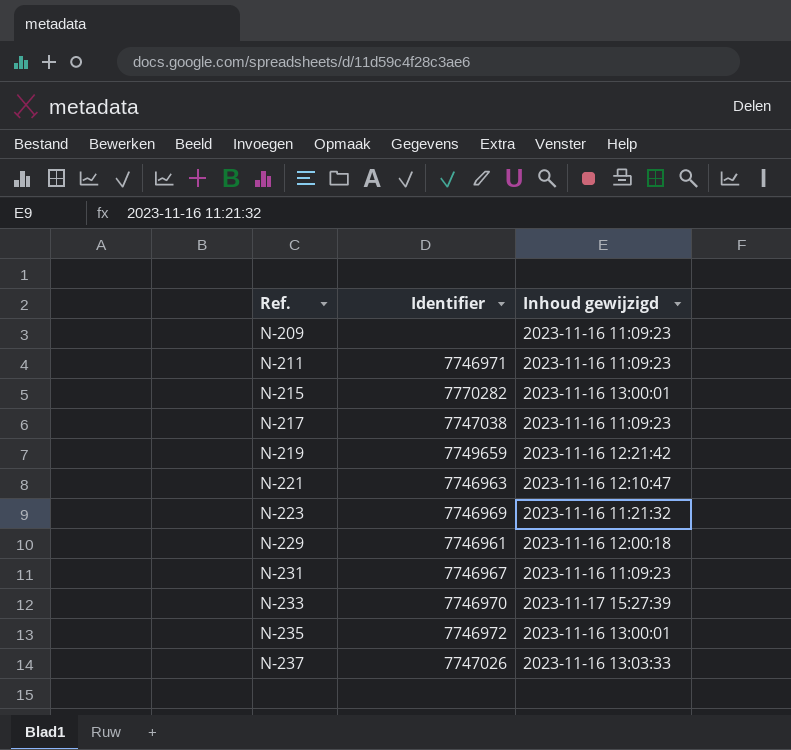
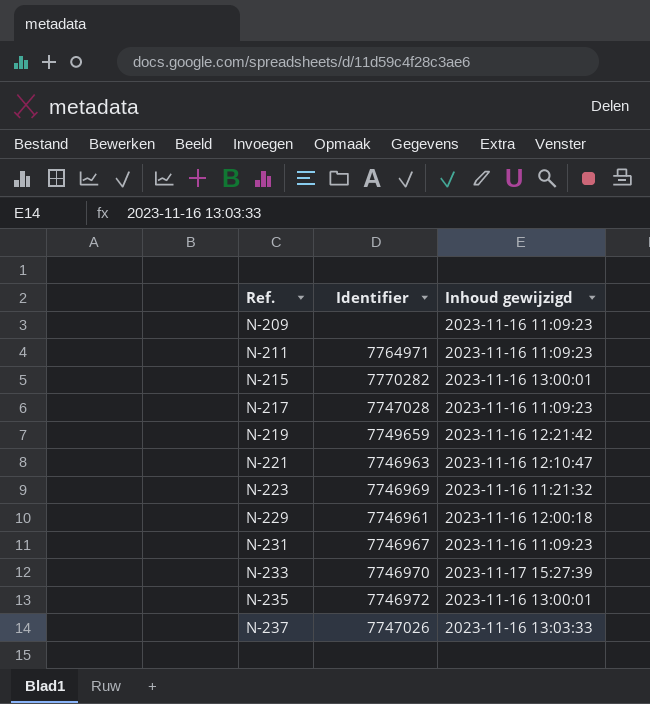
N-211 | Identifier: 7746971 -> 7764971
N-217 | Identifier: 7747038 -> 7747028

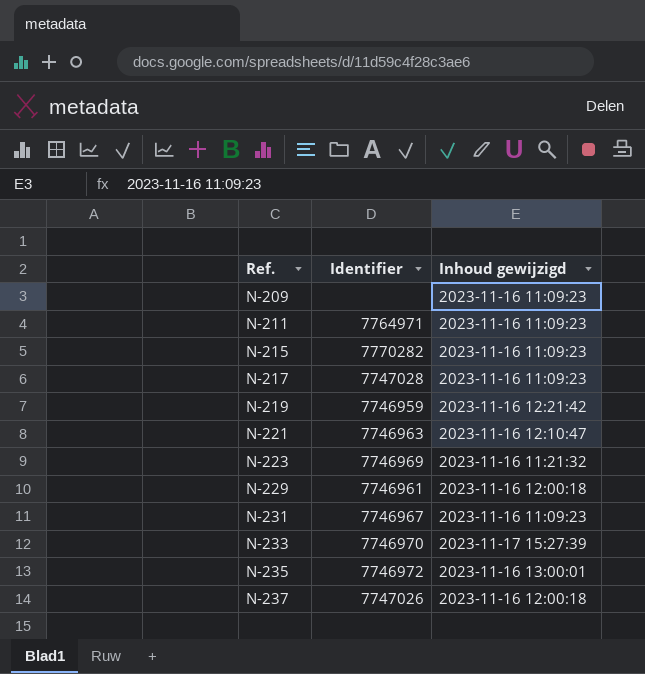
N-215 | Inhoud gewijzigd: 2023-11-16 13:00:01 -> 2023-11-16 11:09:23
N-219 | Identifier: 7749659 -> 7746959
N-237 | Inhoud gewijzigd: 2023-11-16 13:03:33 -> 2023-11-16 12:00:18

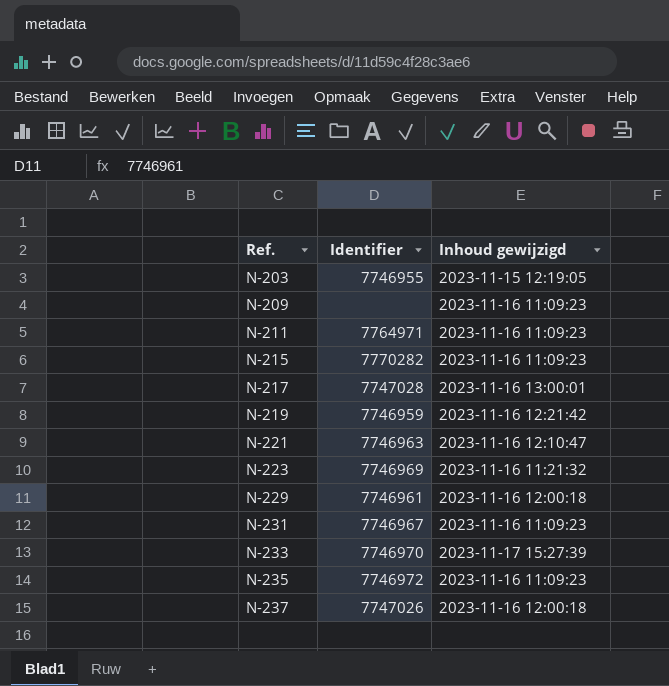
row N-203: none -> 7746955 | 2023-11-15 12:19:05
N-217 | Inhoud gewijzigd: 2023-11-16 11:09:23 -> 2023-11-16 13:00:01
N-235 | Inhoud gewijzigd: 2023-11-16 13:00:01 -> 2023-11-16 11:09:23

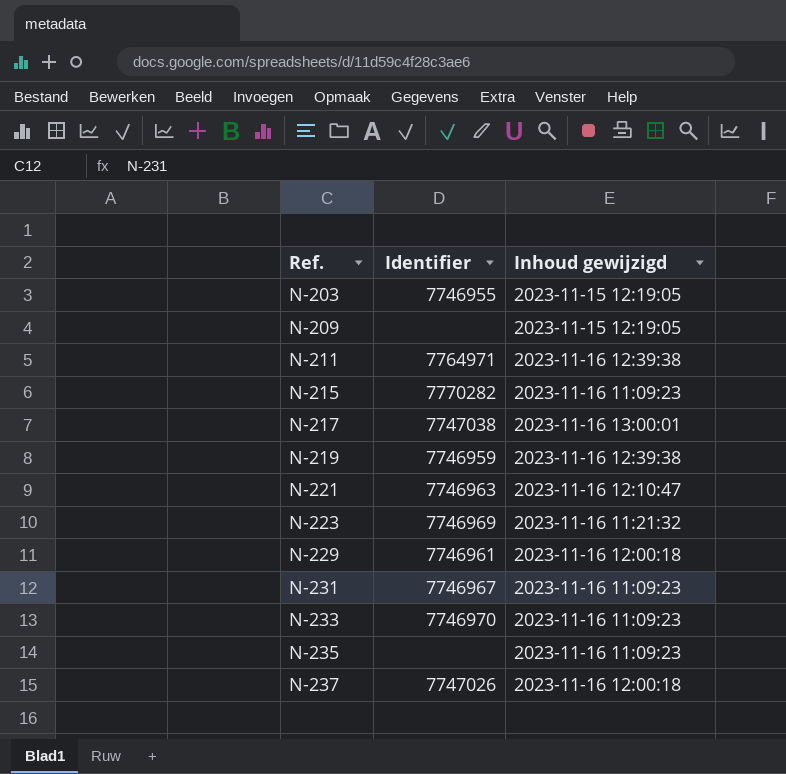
N-209 | Inhoud gewijzigd: 2023-11-16 11:09:23 -> 2023-11-15 12:19:05
N-211 | Inhoud gewijzigd: 2023-11-16 11:09:23 -> 2023-11-16 12:39:38
N-217 | Identifier: 7747028 -> 7747038
N-219 | Inhoud gewijzigd: 2023-11-16 12:21:42 -> 2023-11-16 12:39:38
N-233 | Inhoud gewijzigd: 2023-11-17 15:27:39 -> 2023-11-16 11:09:23
N-235 | Identifier: 7746972 -> none

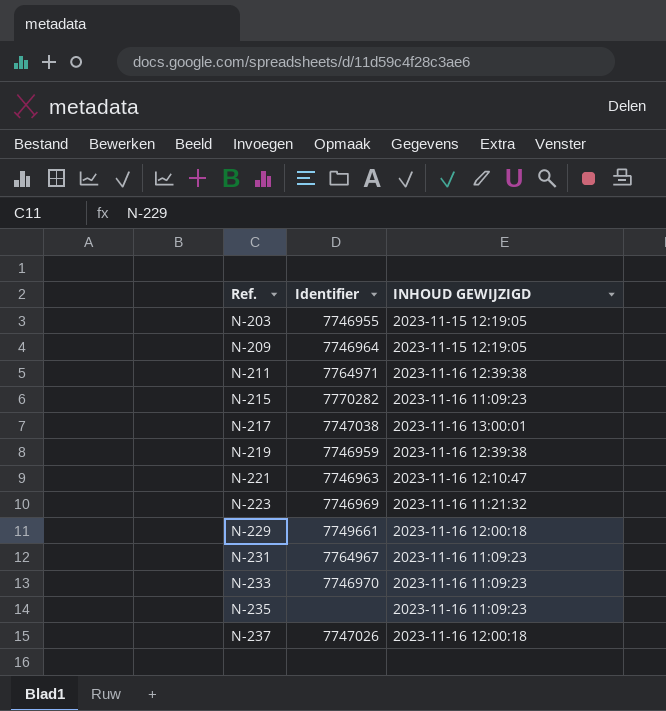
column name: Inhoud gewijzigd -> INHOUD GEWIJZIGD
N-209 | Identifier: none -> 7746964
N-229 | Identifier: 7746961 -> 7749661
N-231 | Identifier: 7746967 -> 7764967

